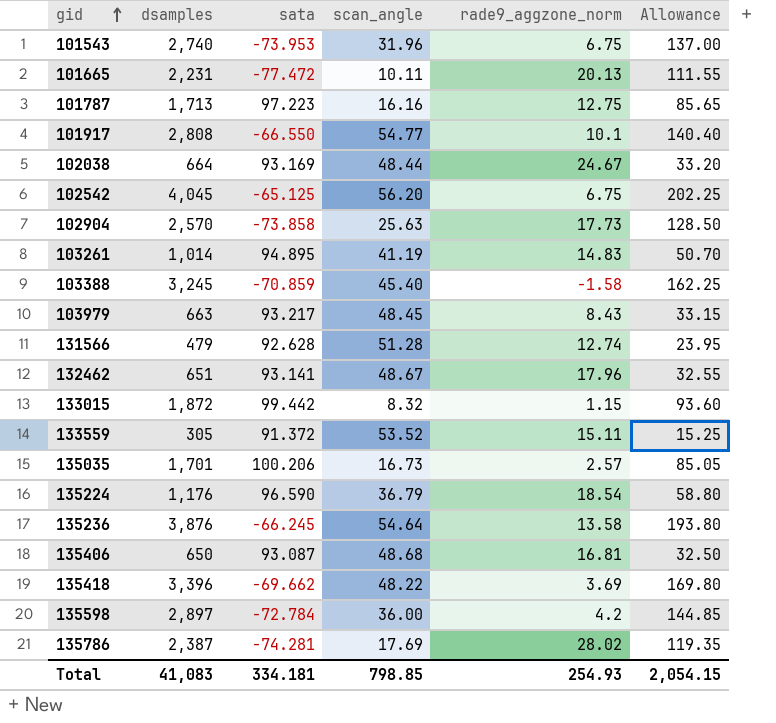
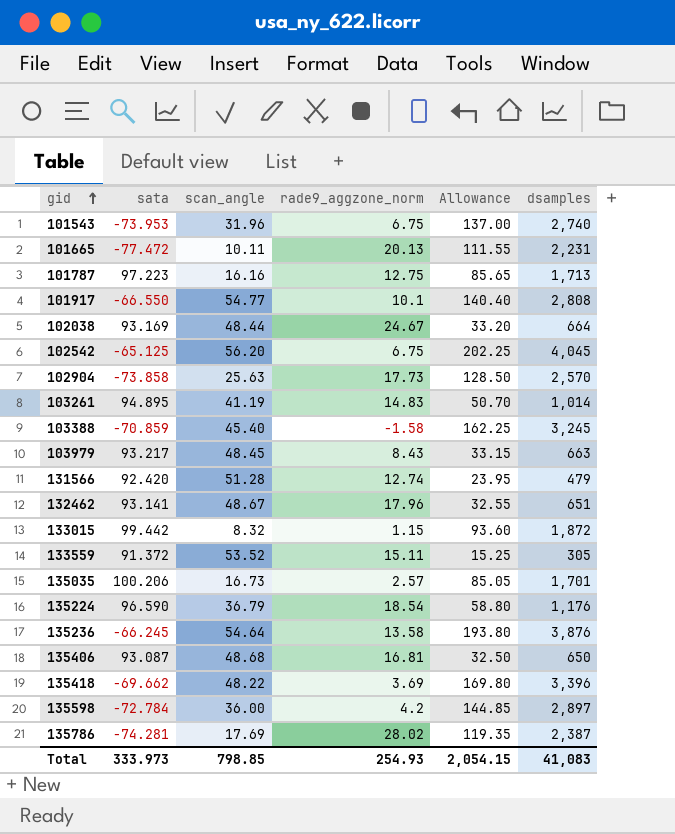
column dsamples | position: 2 -> 6
131566 | sata: 92.628 -> 92.420
Total | sata: 334.181 -> 333.973

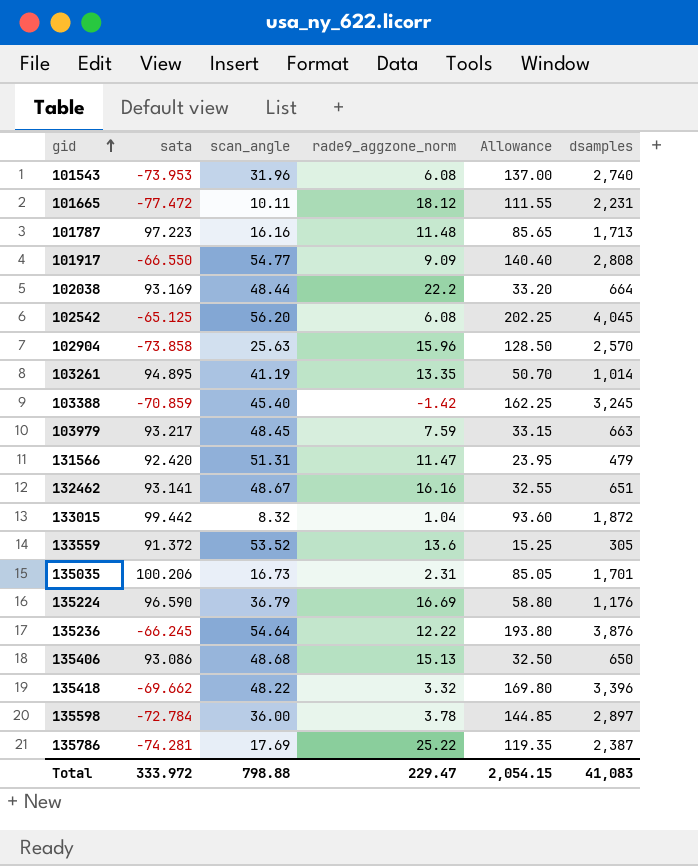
101543 | rade9_aggzone_norm: 6.75 -> 6.08
101665 | rade9_aggzone_norm: 20.13 -> 18.12
101787 | rade9_aggzone_norm: 12.75 -> 11.48
101917 | rade9_aggzone_norm: 10.1 -> 9.09
102038 | rade9_aggzone_norm: 24.67 -> 22.2
102542 | rade9_aggzone_norm: 6.75 -> 6.08
102904 | rade9_aggzone_norm: 17.73 -> 15.96
103261 | rade9_aggzone_norm: 14.83 -> 13.35
103388 | rade9_aggzone_norm: -1.58 -> -1.42
103979 | rade9_aggzone_norm: 8.43 -> 7.59
131566 | scan_angle: 51.28 -> 51.31
131566 | rade9_aggzone_norm: 12.74 -> 11.47
132462 | rade9_aggzone_norm: 17.96 -> 16.16
133015 | rade9_aggzone_norm: 1.15 -> 1.04
133559 | rade9_aggzone_norm: 15.11 -> 13.6
135035 | rade9_aggzone_norm: 2.57 -> 2.31
135224 | rade9_aggzone_norm: 18.54 -> 16.69
135236 | rade9_aggzone_norm: 13.58 -> 12.22
135406 | sata: 93.087 -> 93.086
135406 | rade9_aggzone_norm: 16.81 -> 15.13
135418 | rade9_aggzone_norm: 3.69 -> 3.32
135598 | rade9_aggzone_norm: 4.2 -> 3.78
135786 | rade9_aggzone_norm: 28.02 -> 25.22
Total | sata: 333.973 -> 333.972
Total | scan_angle: 798.85 -> 798.88
Total | rade9_aggzone_norm: 254.93 -> 229.47

